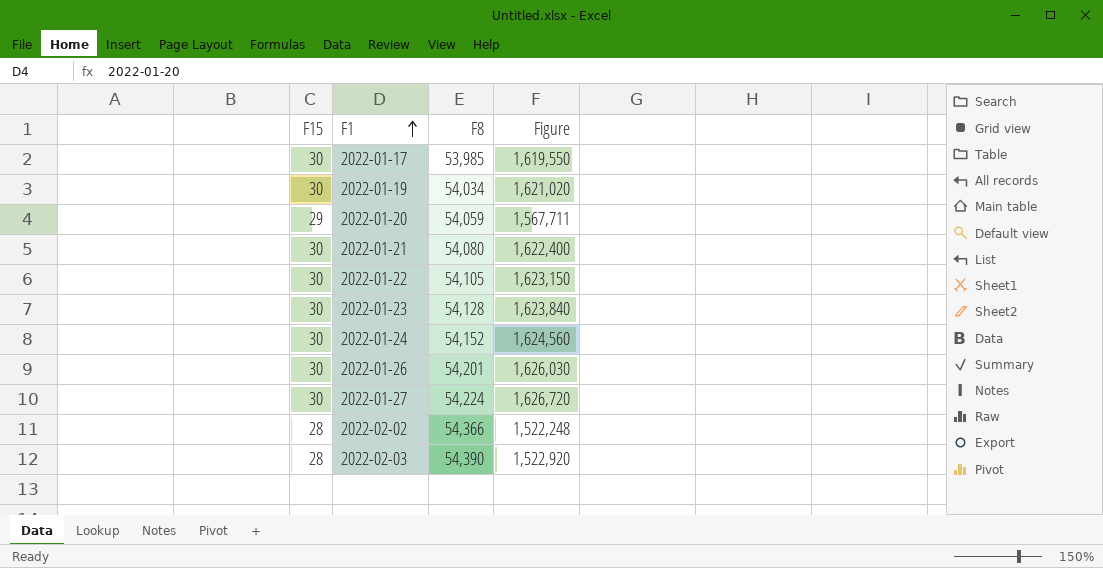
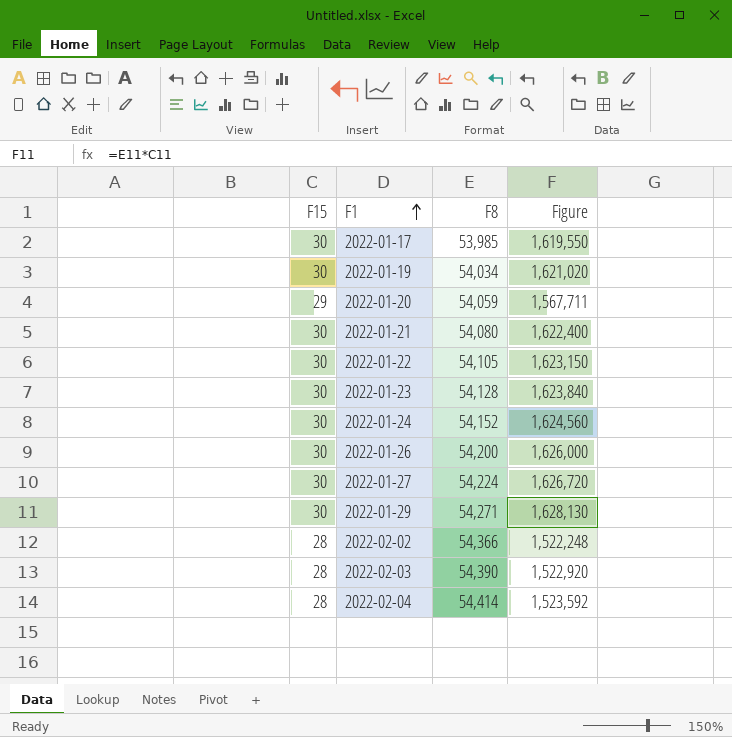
2022-01-26 | F8: 54,201 -> 54,200
2022-01-26 | Figure: 1,626,030 -> 1,626,000
row 2022-01-29: none -> 30 | 54,271 | 1,628,130
row 2022-02-04: none -> 28 | 54,414 | 1,523,592

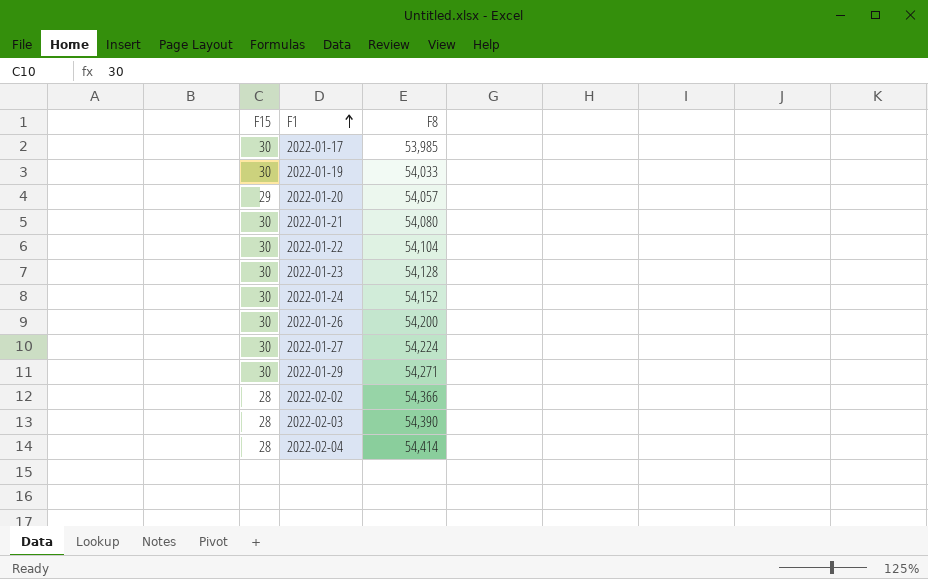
column Figure | formula: [F15] * [F8] -> none
2022-01-19 | F8: 54,034 -> 54,033
2022-01-20 | F8: 54,059 -> 54,057
2022-01-22 | F8: 54,105 -> 54,104

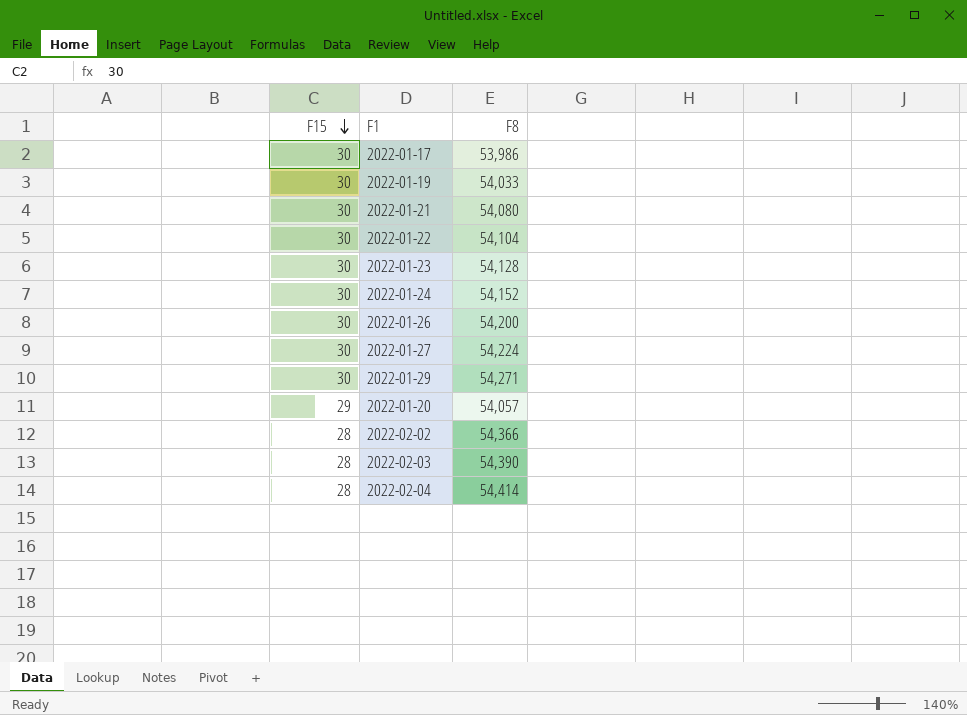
row order: F1 ascending -> F15 descending
2022-01-17 | F8: 53,985 -> 53,986

